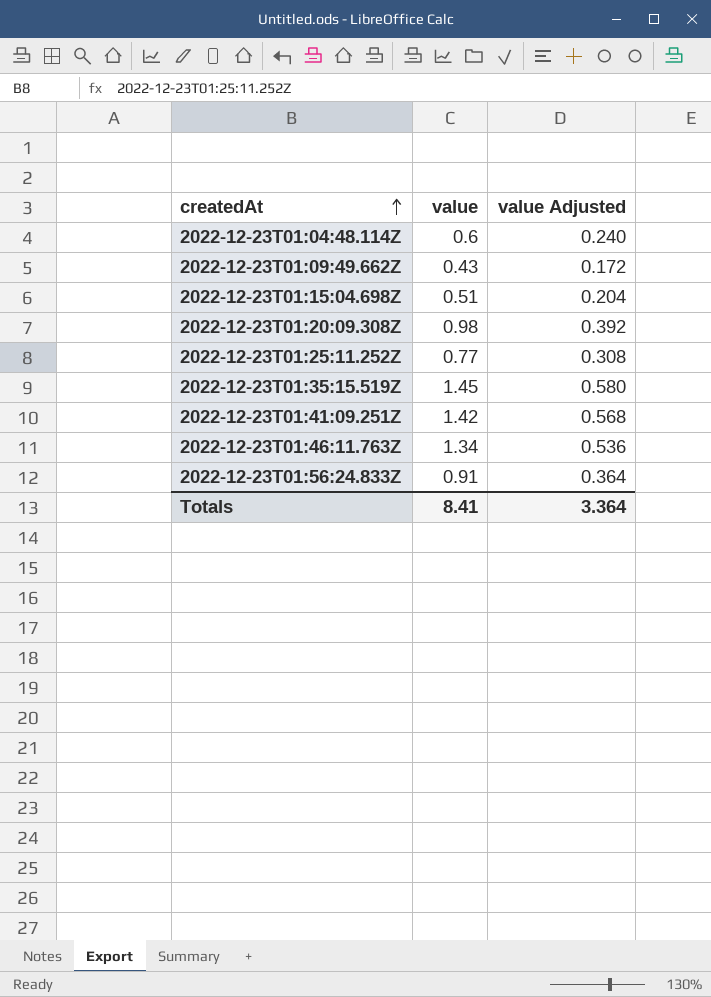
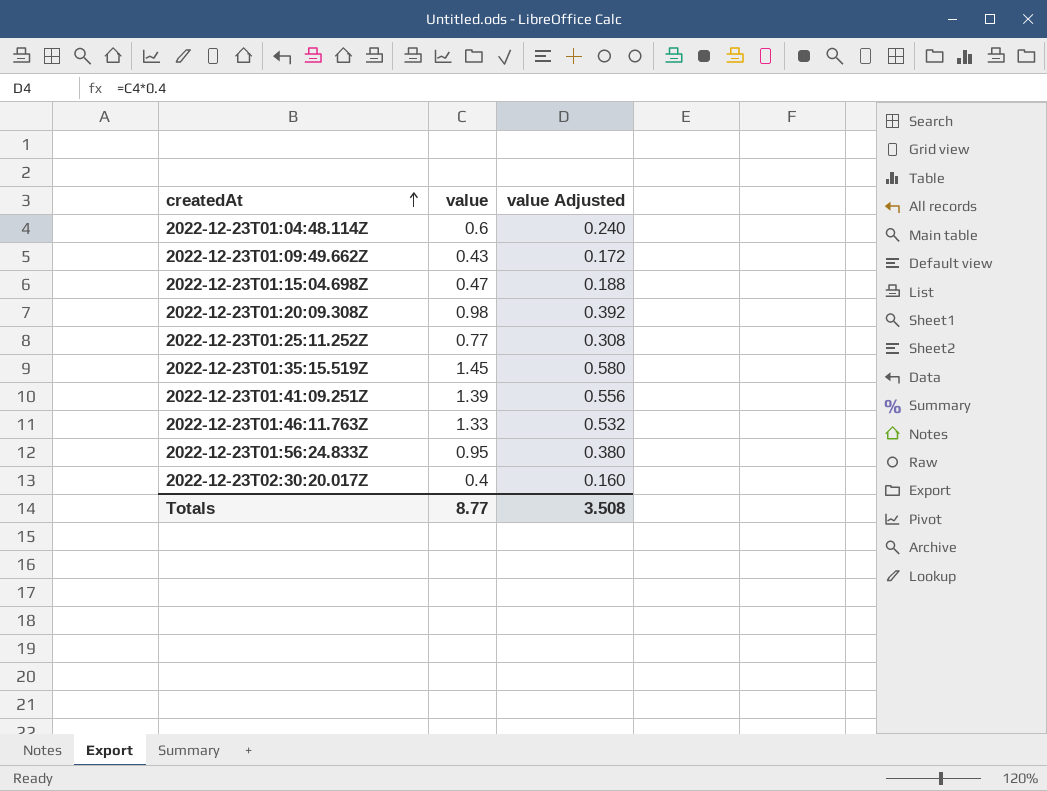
2022-12-23T01:15:04.698Z | value: 0.51 -> 0.47
2022-12-23T01:15:04.698Z | value Adjusted: 0.204 -> 0.188
2022-12-23T01:41:09.251Z | value: 1.42 -> 1.39
2022-12-23T01:41:09.251Z | value Adjusted: 0.568 -> 0.556
2022-12-23T01:46:11.763Z | value: 1.34 -> 1.33
2022-12-23T01:46:11.763Z | value Adjusted: 0.536 -> 0.532
2022-12-23T01:56:24.833Z | value: 0.91 -> 0.95
2022-12-23T01:56:24.833Z | value Adjusted: 0.364 -> 0.380
row 2022-12-23T02:30:20.017Z: none -> 0.4 | 0.160
Totals | value: 8.41 -> 8.77
Totals | value Adjusted: 3.364 -> 3.508

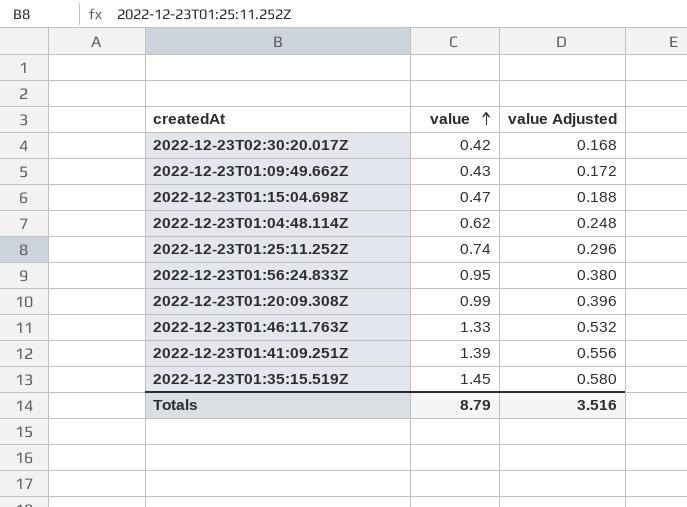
row order: createdAt ascending -> value ascending
2022-12-23T02:30:20.017Z | value: 0.4 -> 0.42
2022-12-23T02:30:20.017Z | value Adjusted: 0.160 -> 0.168
2022-12-23T01:04:48.114Z | value: 0.6 -> 0.62
2022-12-23T01:04:48.114Z | value Adjusted: 0.240 -> 0.248
2022-12-23T01:25:11.252Z | value: 0.77 -> 0.74
2022-12-23T01:25:11.252Z | value Adjusted: 0.308 -> 0.296
2022-12-23T01:20:09.308Z | value: 0.98 -> 0.99
2022-12-23T01:20:09.308Z | value Adjusted: 0.392 -> 0.396
Totals | value: 8.77 -> 8.79
Totals | value Adjusted: 3.508 -> 3.516

